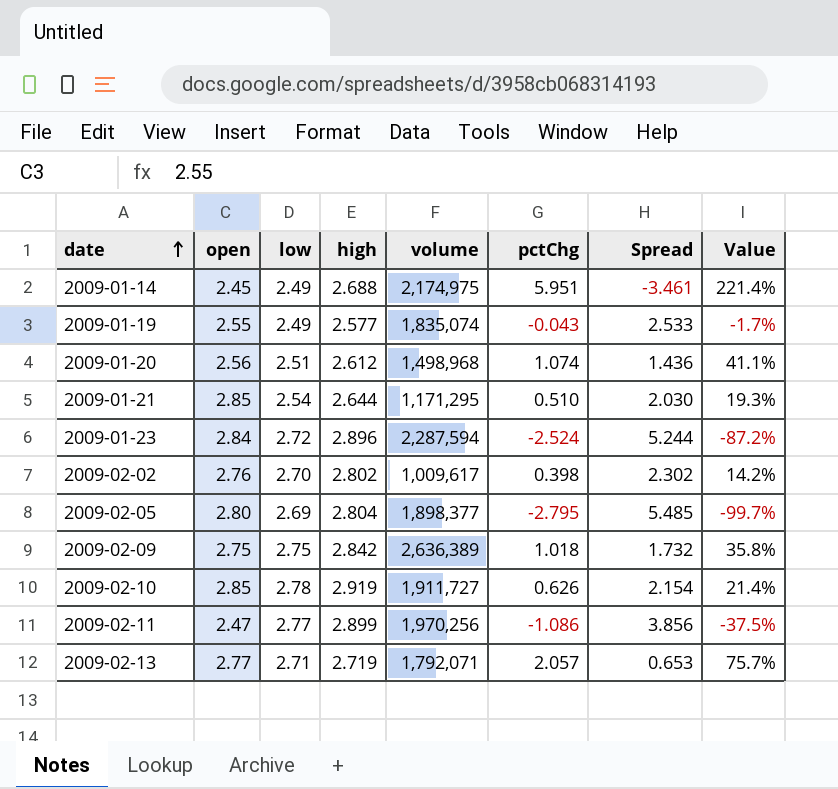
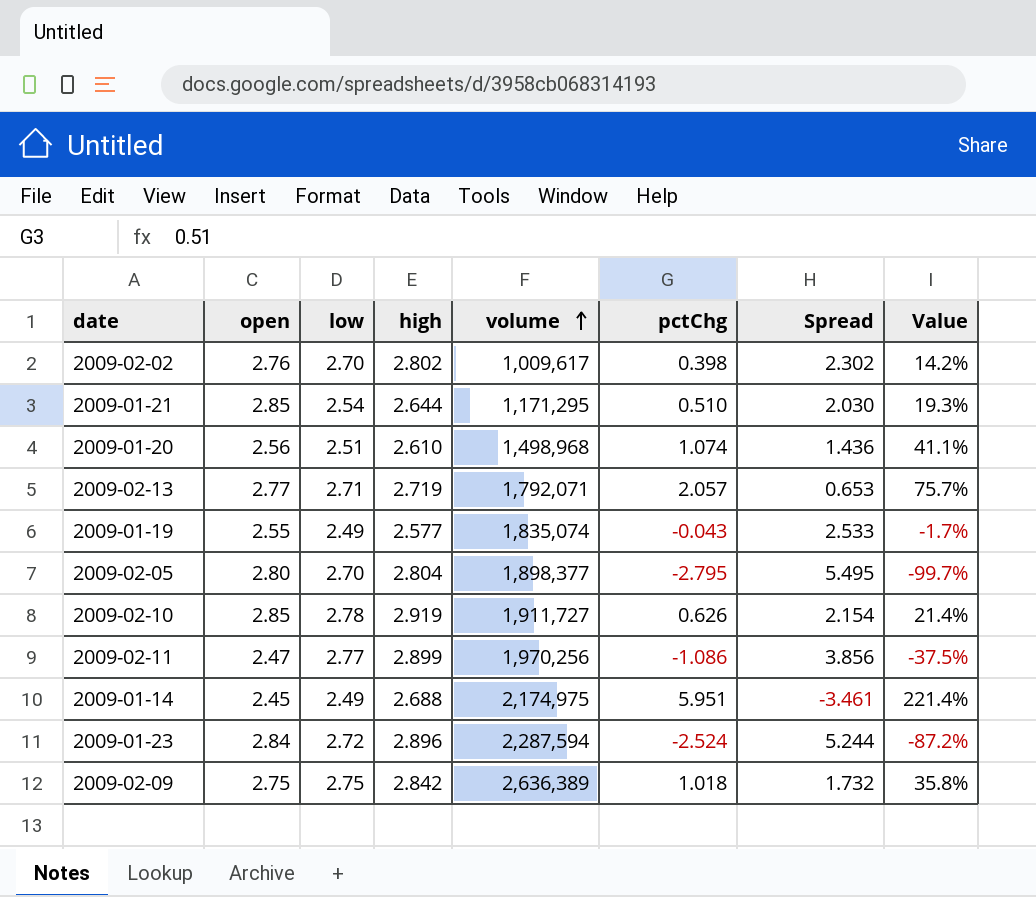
row order: date ascending -> volume ascending
2009-01-20 | high: 2.612 -> 2.610
2009-02-05 | low: 2.69 -> 2.70
2009-02-05 | Spread: 5.485 -> 5.495

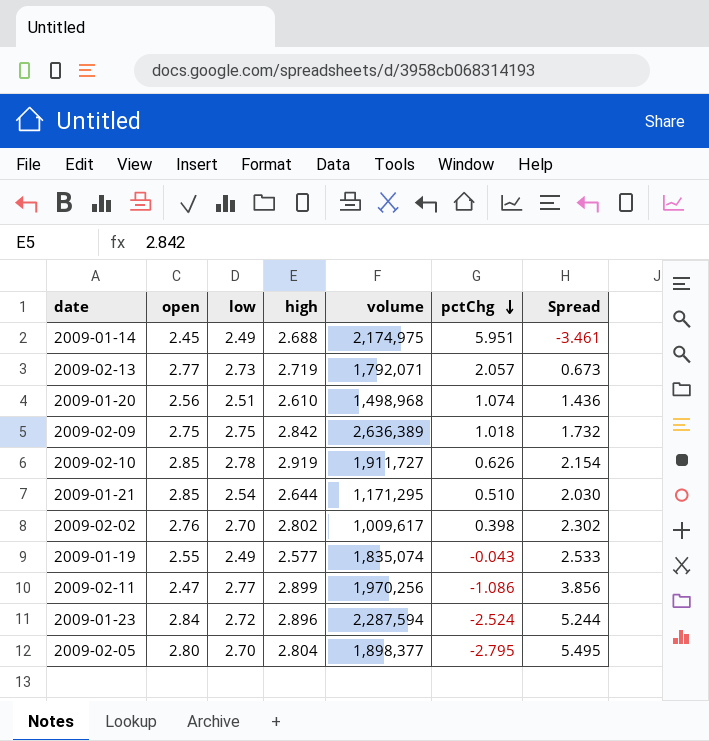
row order: volume ascending -> pctChg descending
column Value | formula: [pctChg] / [high] -> none
2009-02-13 | low: 2.71 -> 2.73
2009-02-13 | Spread: 0.653 -> 0.673

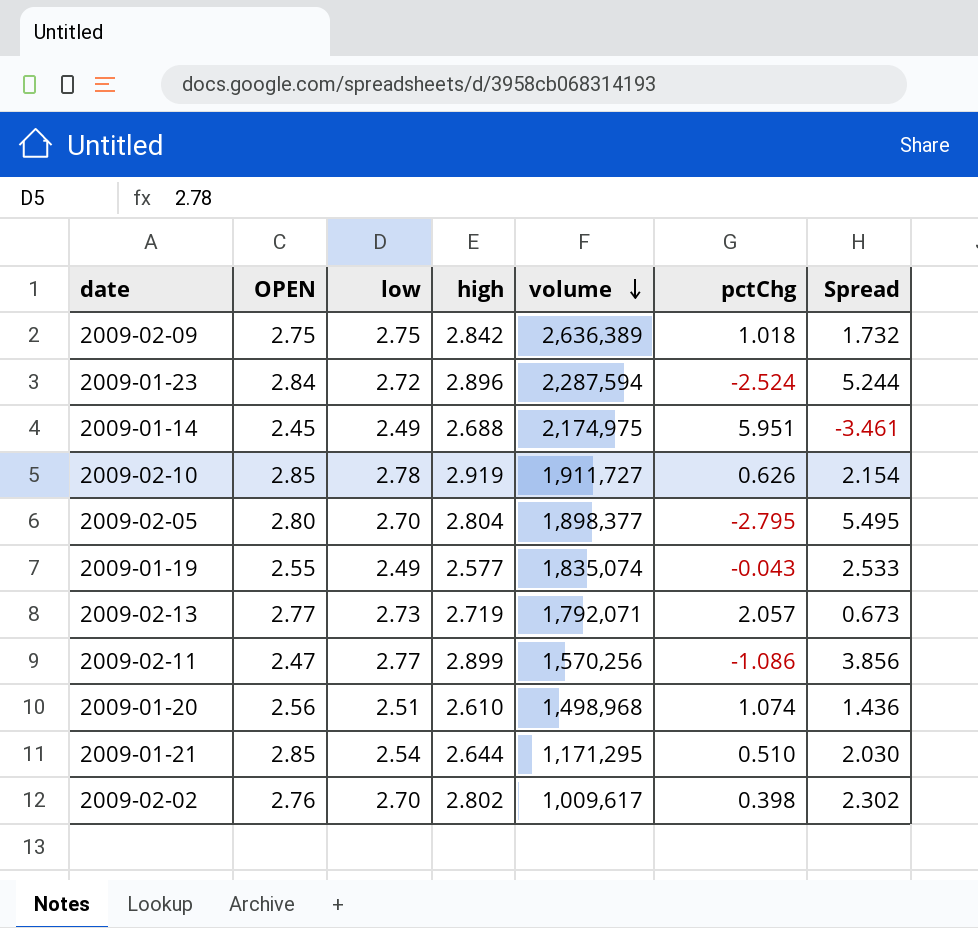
row order: pctChg descending -> volume descending
column name: open -> OPEN
2009-02-11 | volume: 1,970,256 -> 1,570,256

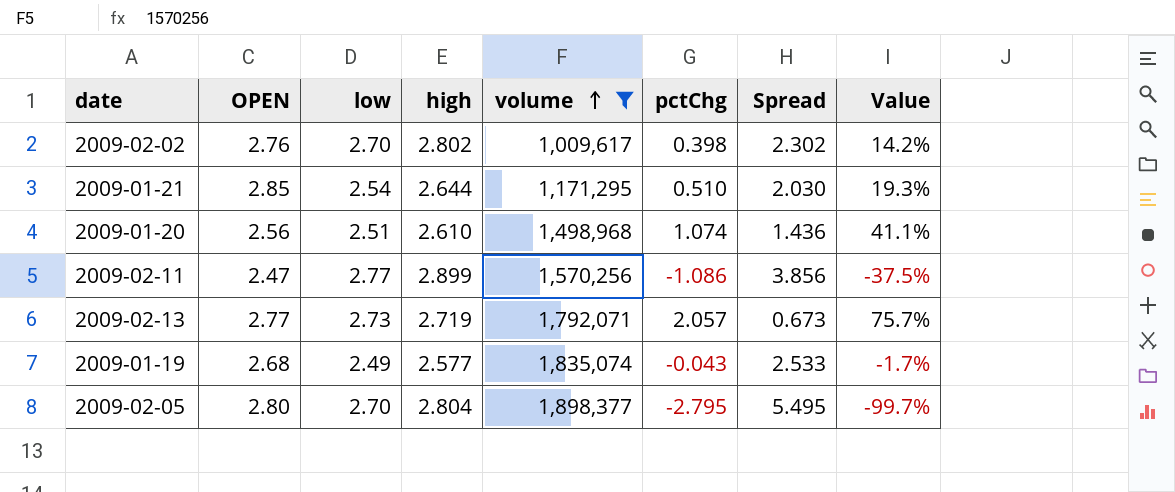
filter: none -> volume <= 1,898,377
row order: volume descending -> volume ascending
column Value | formula: none -> [pctChg] / [high]
2009-01-19 | OPEN: 2.55 -> 2.68

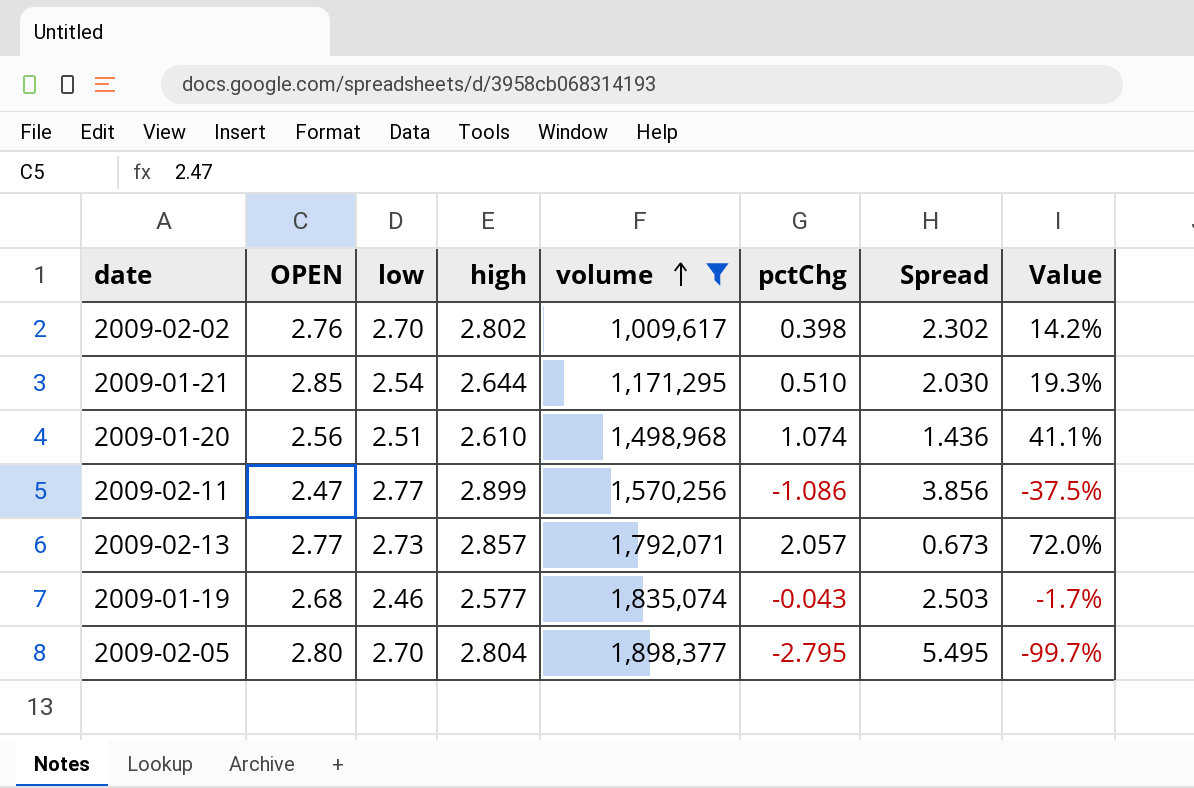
2009-02-13 | high: 2.719 -> 2.857
2009-02-13 | Value: 75.7% -> 72.0%
2009-01-19 | low: 2.49 -> 2.46
2009-01-19 | Spread: 2.533 -> 2.503

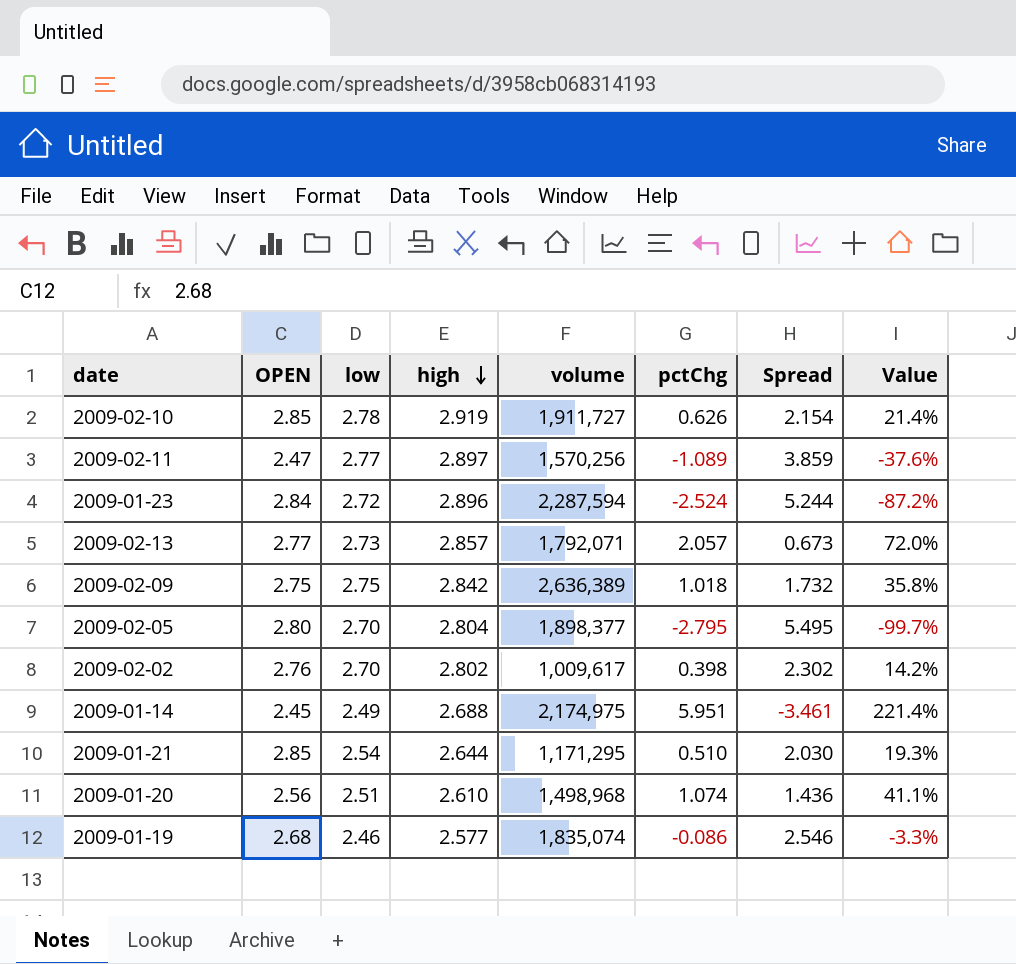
filter: volume <= 1,898,377 -> none
row order: volume ascending -> high descending
2009-02-11 | high: 2.899 -> 2.897
2009-02-11 | pctChg: -1.086 -> -1.089
2009-02-11 | Spread: 3.856 -> 3.859
2009-02-11 | Value: -37.5% -> -37.6%
2009-01-19 | pctChg: -0.043 -> -0.086
2009-01-19 | Spread: 2.503 -> 2.546
2009-01-19 | Value: -1.7% -> -3.3%

